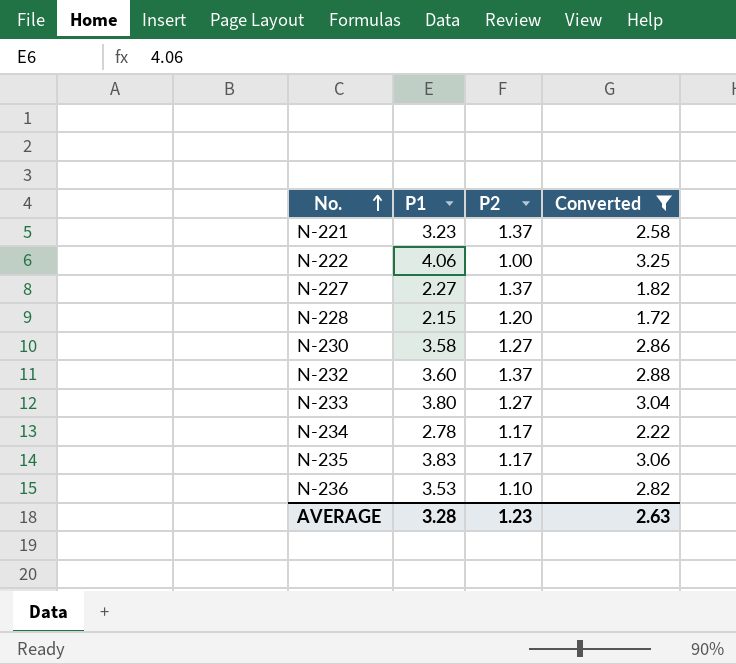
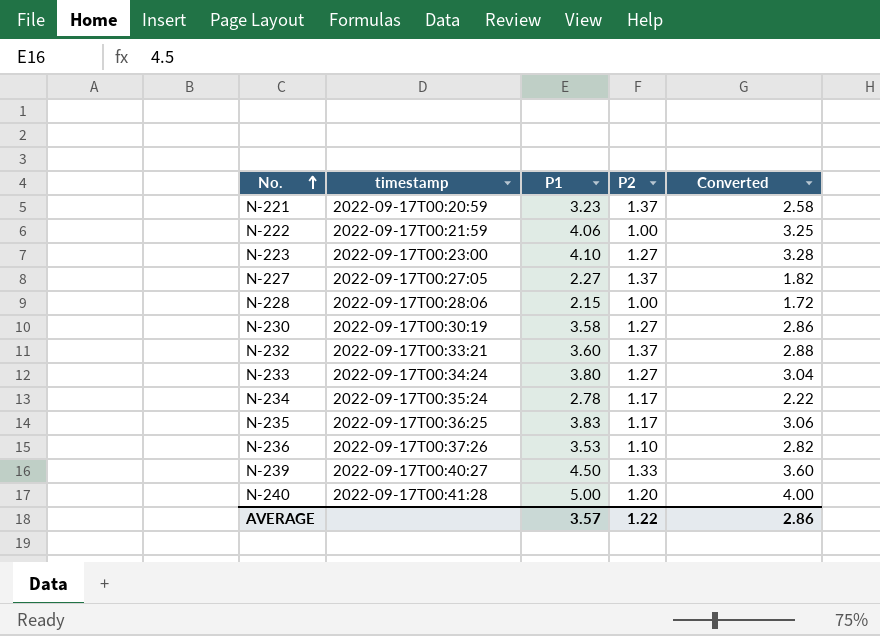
filter: Converted <= 3.25 -> none
column timestamp | position: none -> 2
N-228 | P2: 1.20 -> 1.00
AVERAGE | P1: 3.28 -> 3.57
AVERAGE | P2: 1.23 -> 1.22
AVERAGE | Converted: 2.63 -> 2.86

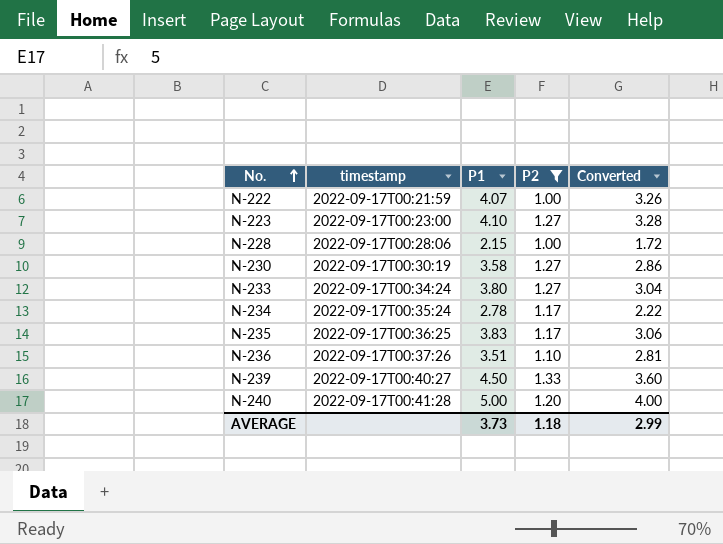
filter: none -> P2 != 1.37
N-222 | P1: 4.06 -> 4.07
N-222 | Converted: 3.25 -> 3.26
N-236 | P1: 3.53 -> 3.51
N-236 | Converted: 2.82 -> 2.81
AVERAGE | P1: 3.57 -> 3.73
AVERAGE | P2: 1.22 -> 1.18
AVERAGE | Converted: 2.86 -> 2.99

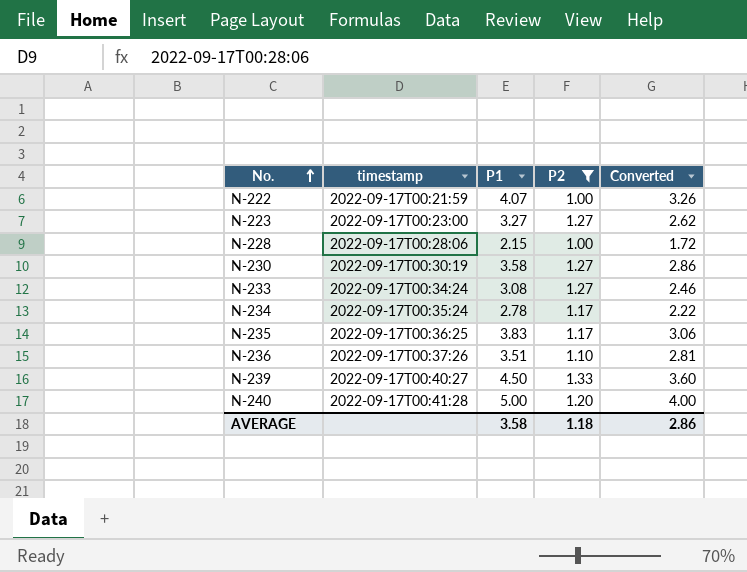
N-223 | P1: 4.10 -> 3.27
N-223 | Converted: 3.28 -> 2.62
N-233 | P1: 3.80 -> 3.08
N-233 | Converted: 3.04 -> 2.46
AVERAGE | P1: 3.73 -> 3.58
AVERAGE | Converted: 2.99 -> 2.86

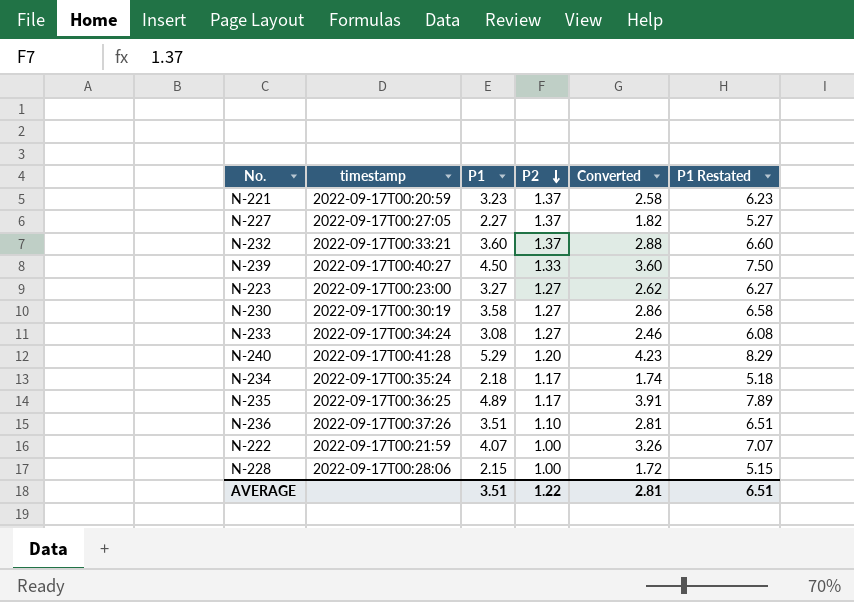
filter: P2 != 1.37 -> none
row order: No. ascending -> P2 descending
column P1 Restated | formula: none -> [P1] + 3
N-240 | P1: 5.00 -> 5.29
N-240 | Converted: 4.00 -> 4.23
N-234 | P1: 2.78 -> 2.18
N-234 | Converted: 2.22 -> 1.74
N-235 | P1: 3.83 -> 4.89
N-235 | Converted: 3.06 -> 3.91
AVERAGE | P1: 3.58 -> 3.51
AVERAGE | P2: 1.18 -> 1.22
AVERAGE | Converted: 2.86 -> 2.81

